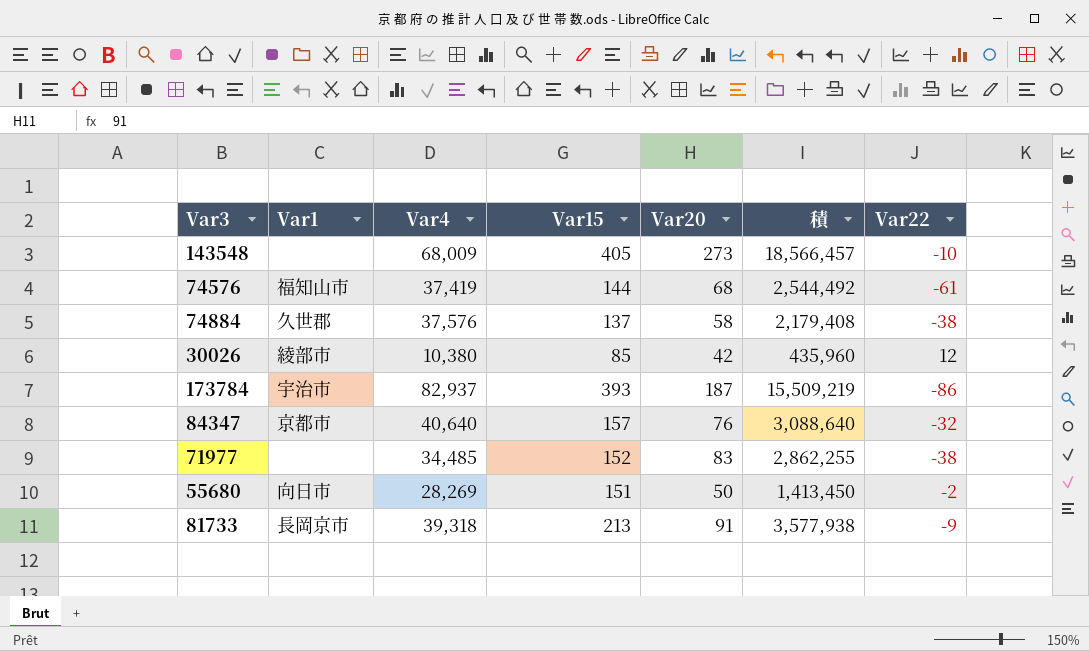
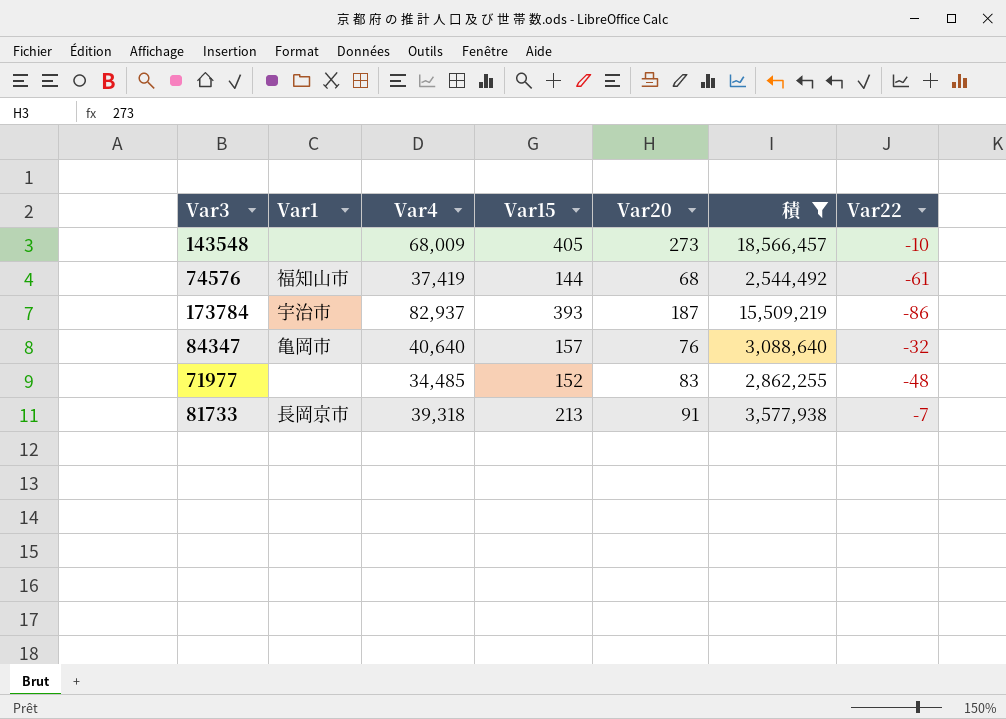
filter: none -> 積 >= 2,544,492
84347 | Var1: 京都市 -> 亀岡市
71977 | Var22: -38 -> -48
81733 | Var22: -9 -> -7

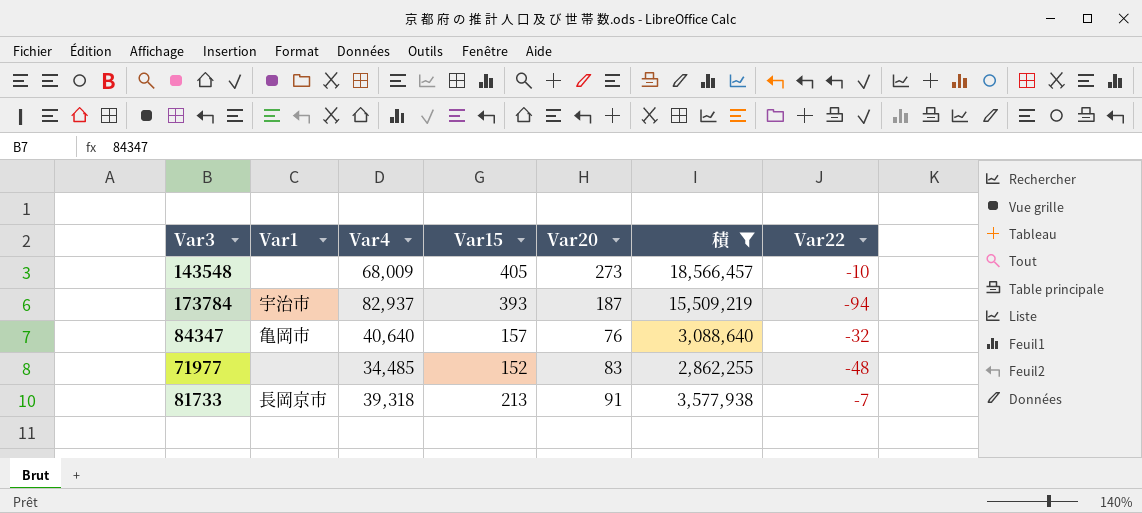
row 74576: 福知山市 | 37,419 | 144 | 68 | 2,544,492 | -61 -> none
173784 | Var22: -86 -> -94

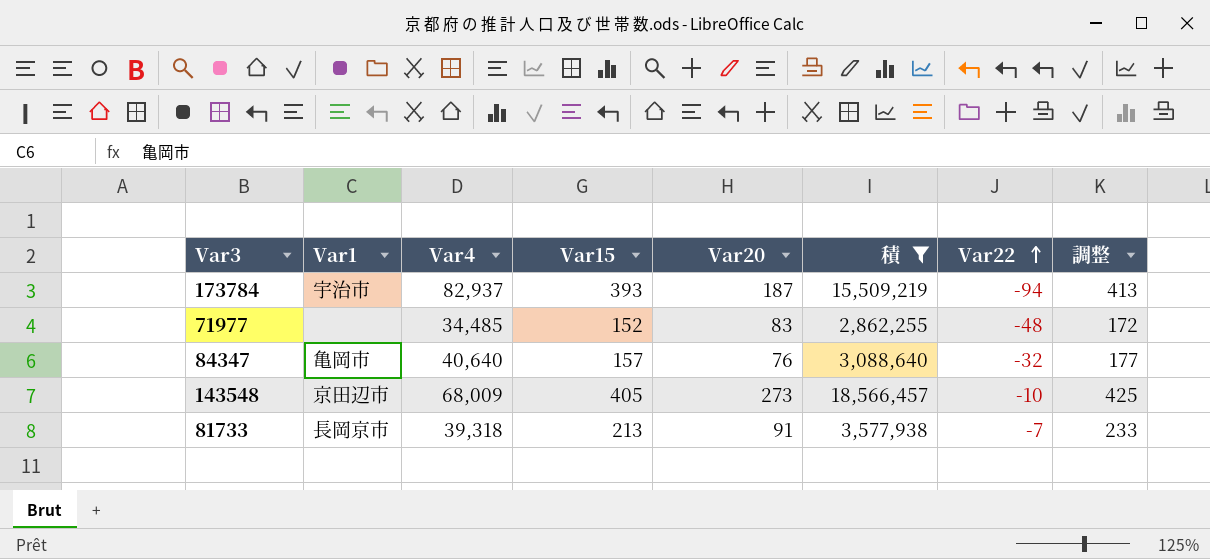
row order: none -> Var22 ascending
column 調整 | formula: none -> [Var15] + 20
143548 | Var1: none -> 京田辺市

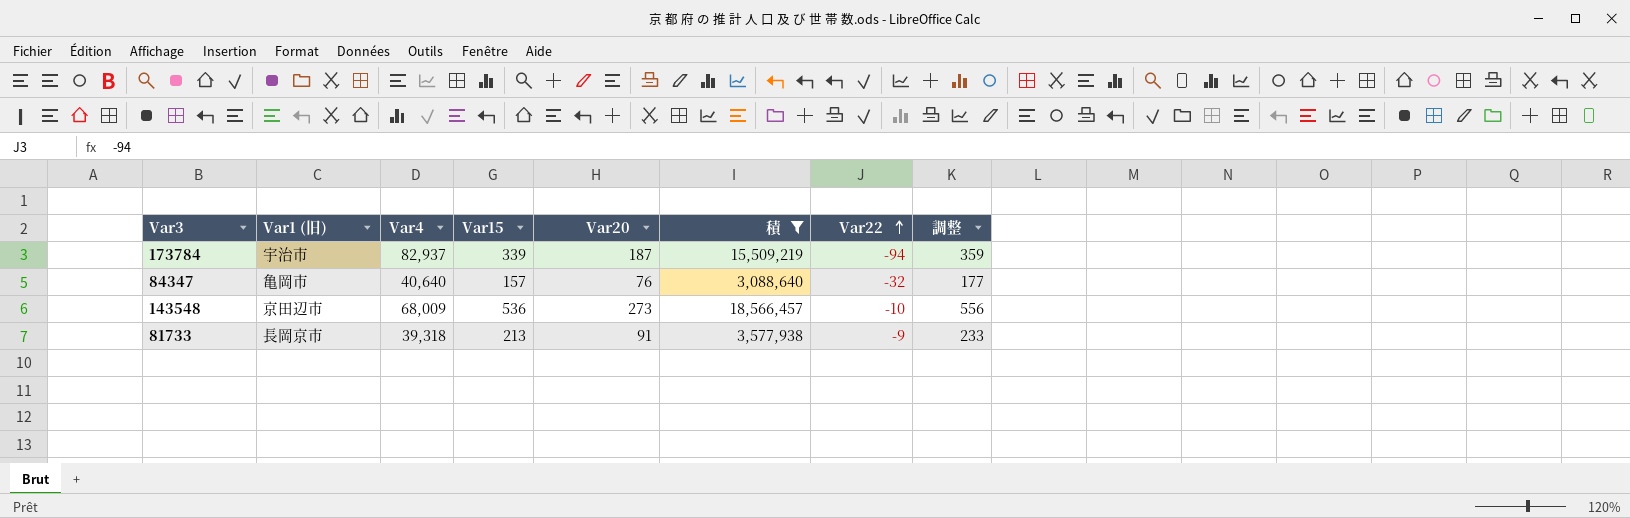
column name: Var1 -> Var1 (旧)
row 71977: none | 34,485 | 152 | 83 | 2,862,255 | -48 | 172 -> none
173784 | Var15: 393 -> 339
173784 | 調整: 413 -> 359
143548 | Var15: 405 -> 536
143548 | 調整: 425 -> 556
81733 | Var22: -7 -> -9

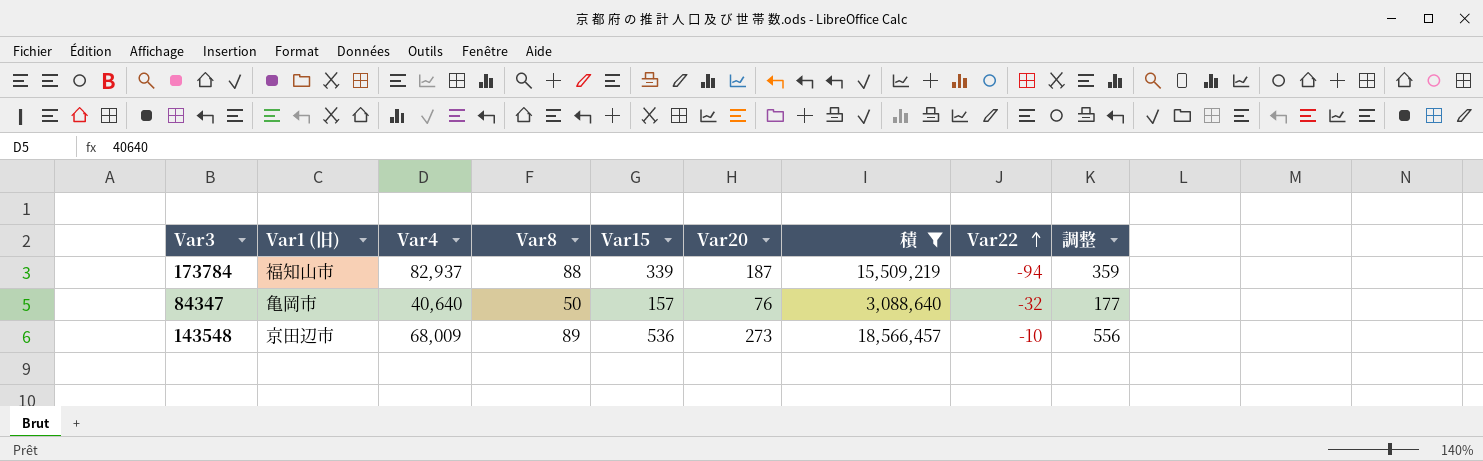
column Var8 | position: none -> 4
row 81733: 長岡京市 | 39,318 | 213 | 91 | 3,577,938 | -9 | 233 -> none
173784 | Var1 (旧): 宇治市 -> 福知山市

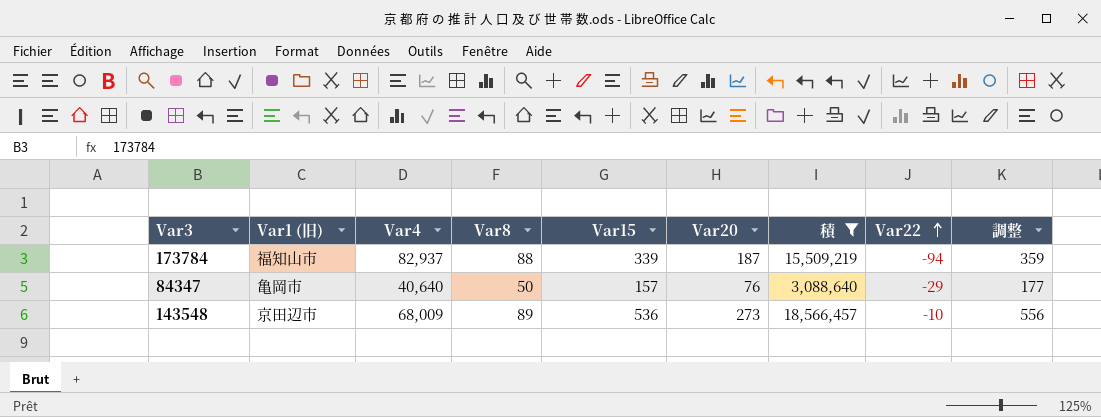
84347 | Var22: -32 -> -29

